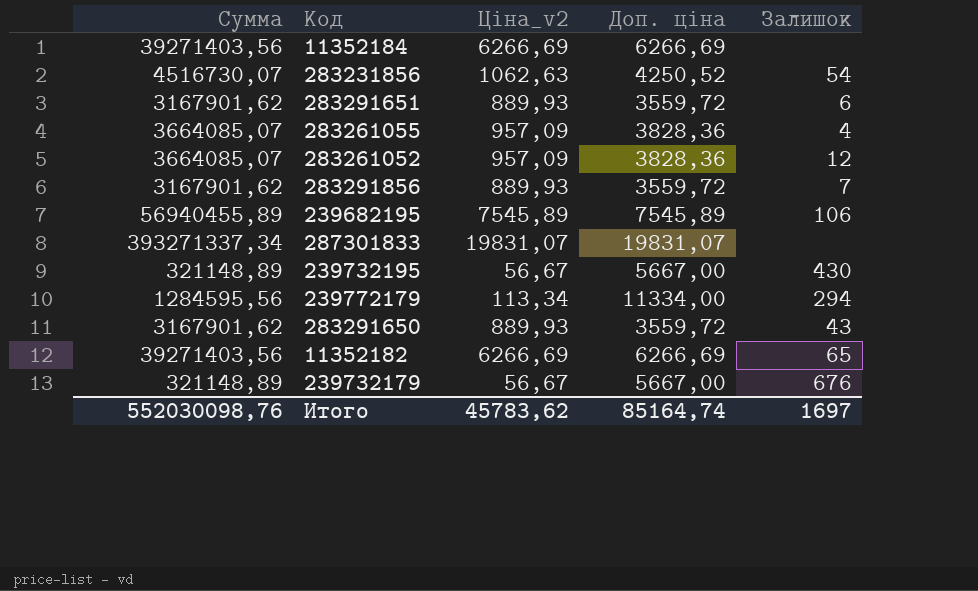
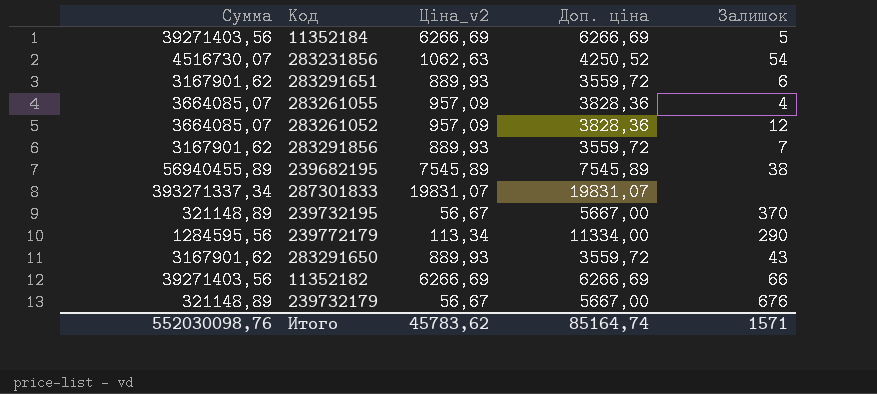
11352184 | Залишок: none -> 5
239682195 | Залишок: 106 -> 38
239732195 | Залишок: 430 -> 370
239772179 | Залишок: 294 -> 290
11352182 | Залишок: 65 -> 66
Итого | Залишок: 1697 -> 1571

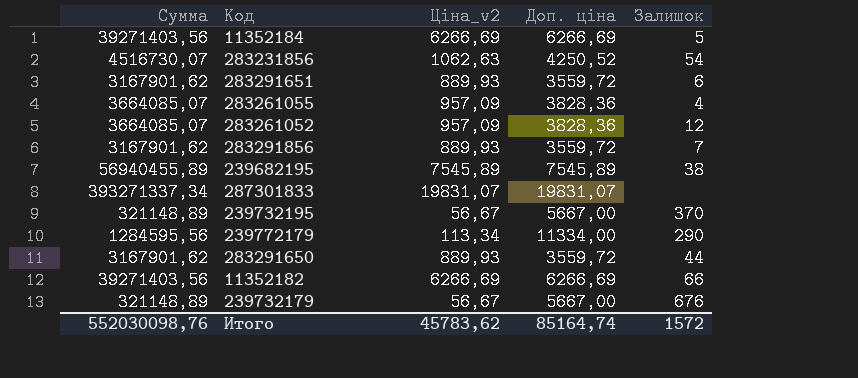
283291650 | Залишок: 43 -> 44
Итого | Залишок: 1571 -> 1572

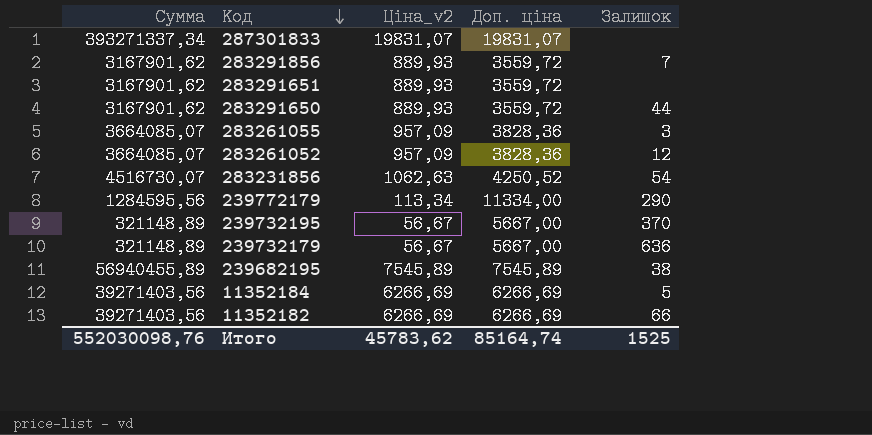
row order: none -> Код descending
283291651 | Залишок: 6 -> none
283261055 | Залишок: 4 -> 3
239732179 | Залишок: 676 -> 636
Итого | Залишок: 1572 -> 1525

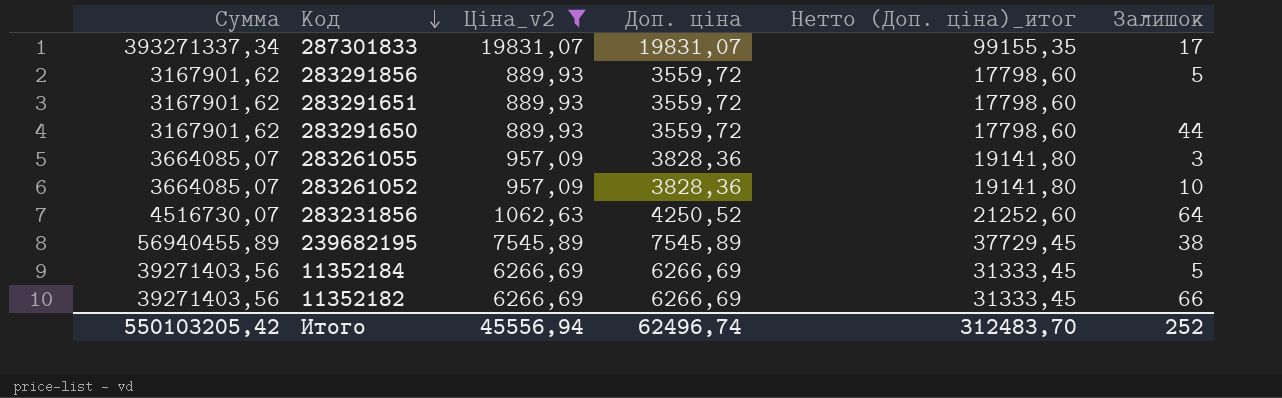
filter: none -> Ціна_v2 >= 889,93
column Нетто (Доп. ціна)_итог | formula: none -> [Доп. ціна] * 5
287301833 | Залишок: none -> 17
283291856 | Залишок: 7 -> 5
283261052 | Залишок: 12 -> 10
283231856 | Залишок: 54 -> 64
Итого | Сумма: 552030098,76 -> 550103205,42
Итого | Ціна_v2: 45783,62 -> 45556,94
Итого | Доп. ціна: 85164,74 -> 62496,74
Итого | Залишок: 1525 -> 252

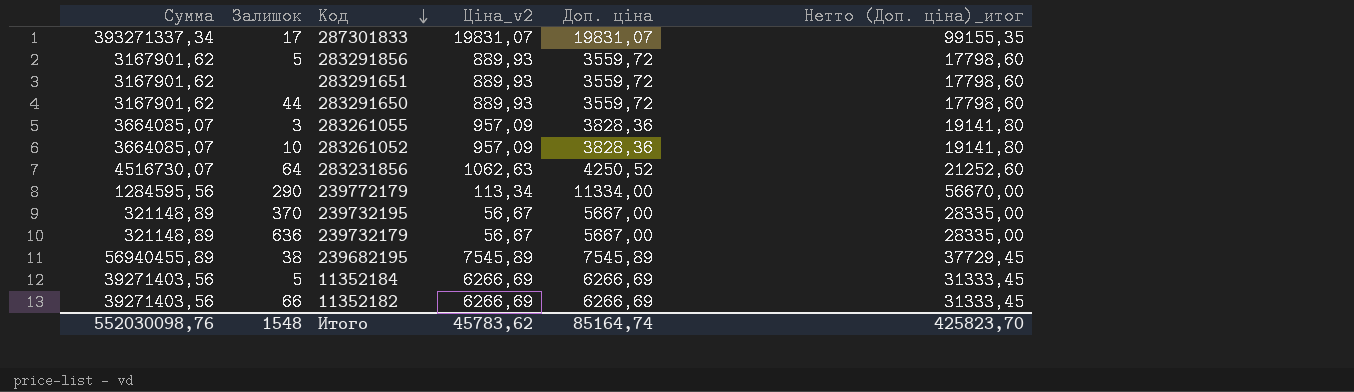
filter: Ціна_v2 >= 889,93 -> none
column Залишок | position: 6 -> 2
Итого | Сумма: 550103205,42 -> 552030098,76
Итого | Залишок: 252 -> 1548
Итого | Ціна_v2: 45556,94 -> 45783,62
Итого | Доп. ціна: 62496,74 -> 85164,74
Итого | Нетто (Доп. ціна)_итог: 312483,70 -> 425823,70

